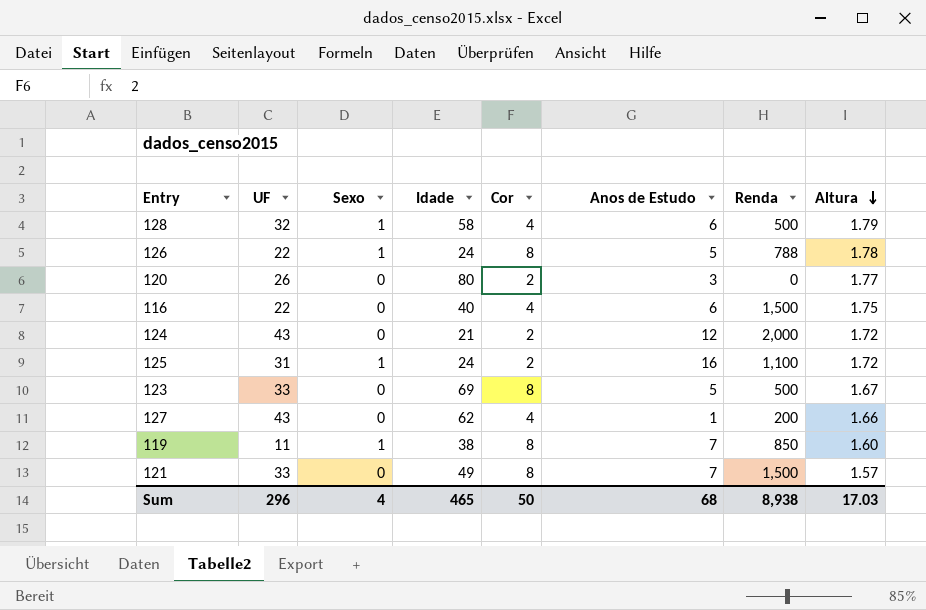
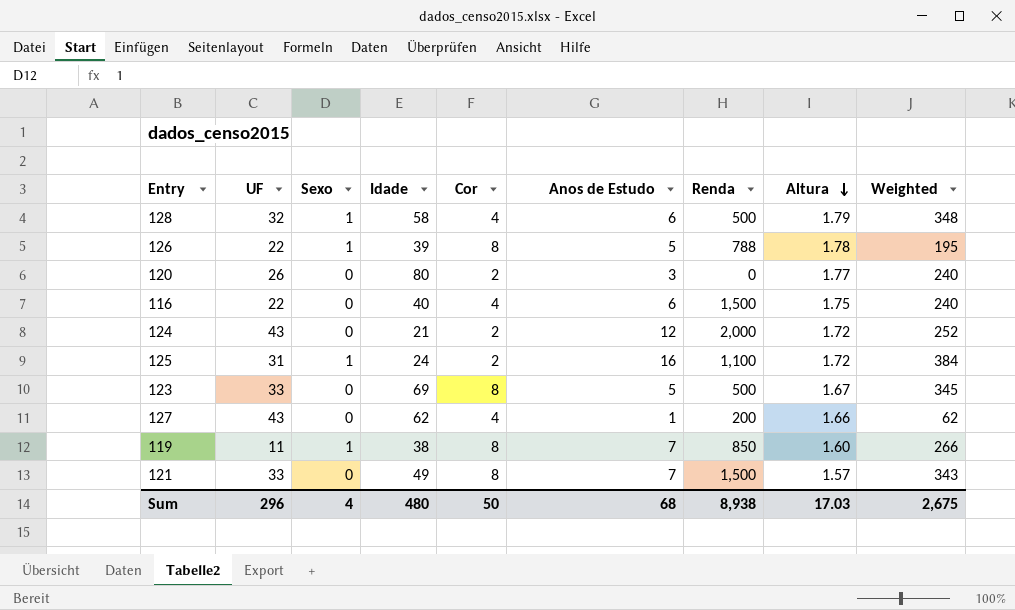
column Weighted | formula: none -> [Idade] * [Anos de Estudo]
126 | Idade: 24 -> 39
Sum | Idade: 465 -> 480

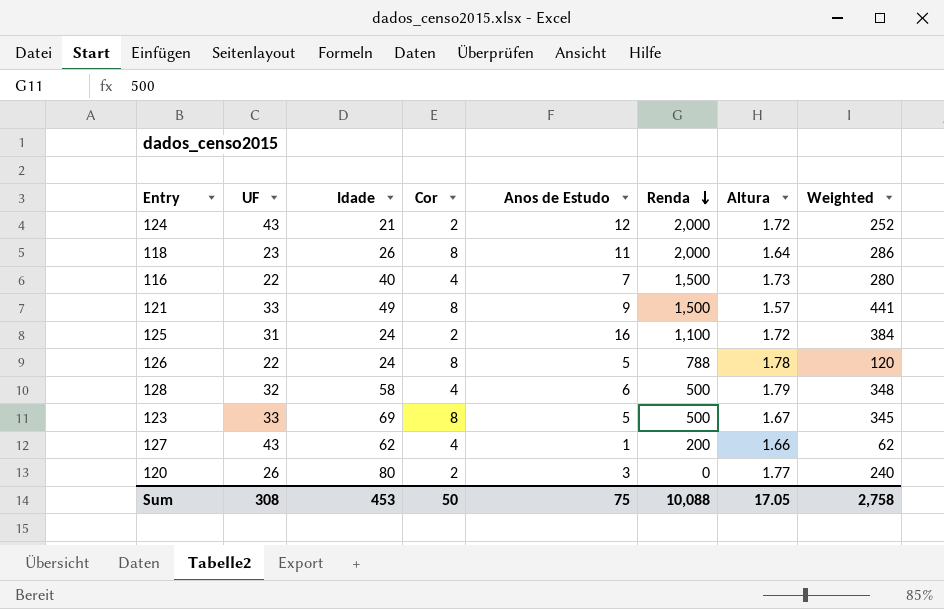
row order: Altura descending -> Renda descending
column Sexo | position: 3 -> none
row 119: 11 | 1 | 38 | 8 | 7 | 850 | 1.60 | 266 -> none
row 118: none -> 23 | 26 | 8 | 11 | 2,000 | 1.64 | 286
116 | Anos de Estudo: 6 -> 7
116 | Altura: 1.75 -> 1.73
116 | Weighted: 240 -> 280
121 | Anos de Estudo: 7 -> 9
121 | Weighted: 343 -> 441
126 | Idade: 39 -> 24
126 | Weighted: 195 -> 120
Sum | UF: 296 -> 308
Sum | Idade: 480 -> 453
Sum | Anos de Estudo: 68 -> 75
Sum | Renda: 8,938 -> 10,088
Sum | Altura: 17.03 -> 17.05
Sum | Weighted: 2,675 -> 2,758

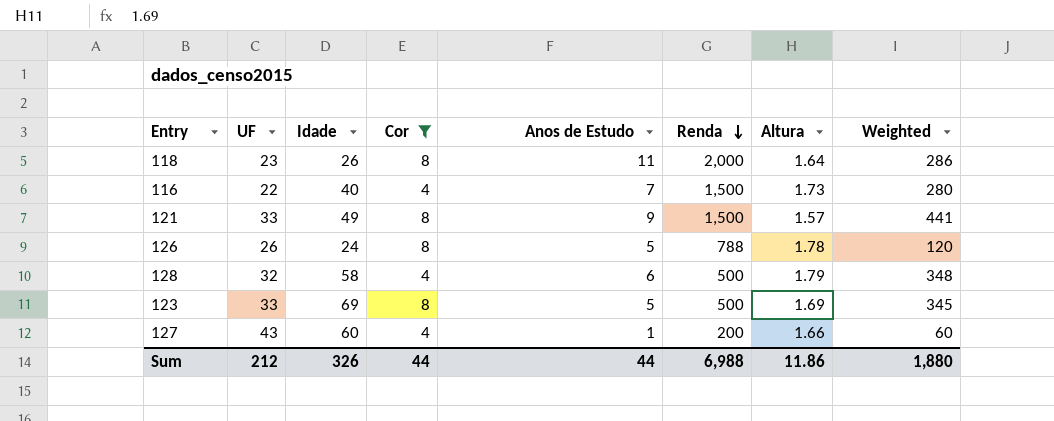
filter: none -> Cor != 2
126 | UF: 22 -> 26
123 | Altura: 1.67 -> 1.69
127 | Idade: 62 -> 60
127 | Weighted: 62 -> 60
Sum | UF: 308 -> 212
Sum | Idade: 453 -> 326
Sum | Cor: 50 -> 44
Sum | Anos de Estudo: 75 -> 44
Sum | Renda: 10,088 -> 6,988
Sum | Altura: 17.05 -> 11.86
Sum | Weighted: 2,758 -> 1,880

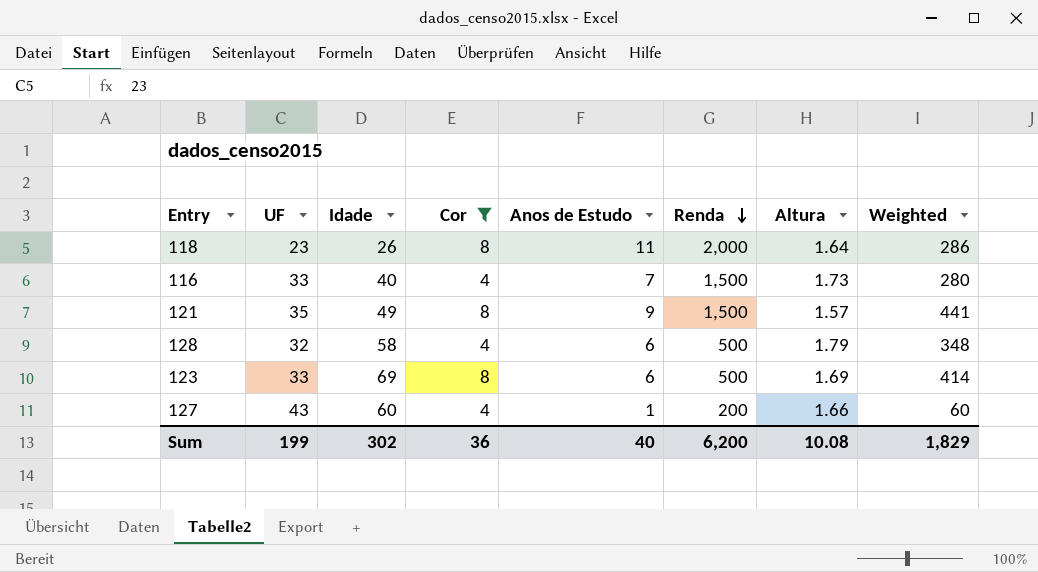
row 126: 26 | 24 | 8 | 5 | 788 | 1.78 | 120 -> none
116 | UF: 22 -> 33
121 | UF: 33 -> 35
123 | Anos de Estudo: 5 -> 6
123 | Weighted: 345 -> 414
Sum | UF: 212 -> 199
Sum | Idade: 326 -> 302
Sum | Cor: 44 -> 36
Sum | Anos de Estudo: 44 -> 40
Sum | Renda: 6,988 -> 6,200
Sum | Altura: 11.86 -> 10.08
Sum | Weighted: 1,880 -> 1,829

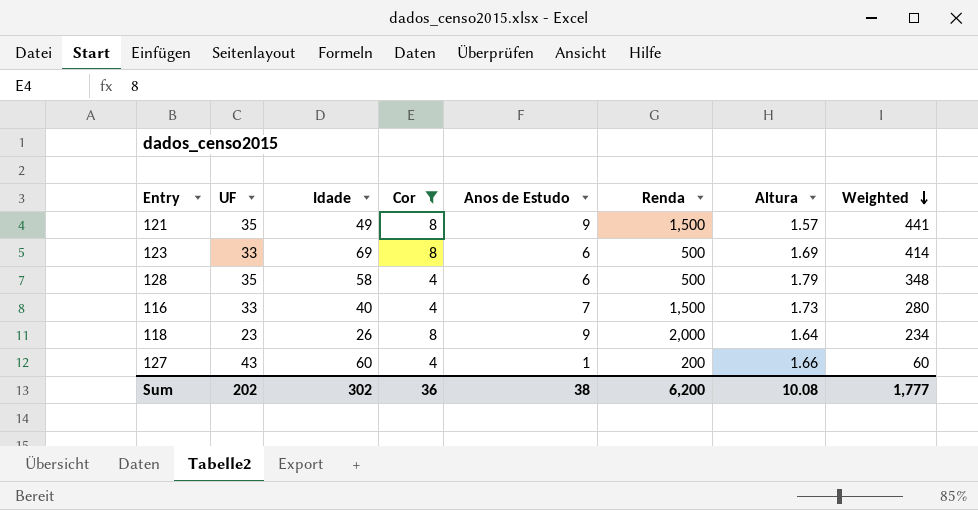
row order: Renda descending -> Weighted descending
128 | UF: 32 -> 35
118 | Anos de Estudo: 11 -> 9
118 | Weighted: 286 -> 234
Sum | UF: 199 -> 202
Sum | Anos de Estudo: 40 -> 38
Sum | Weighted: 1,829 -> 1,777

